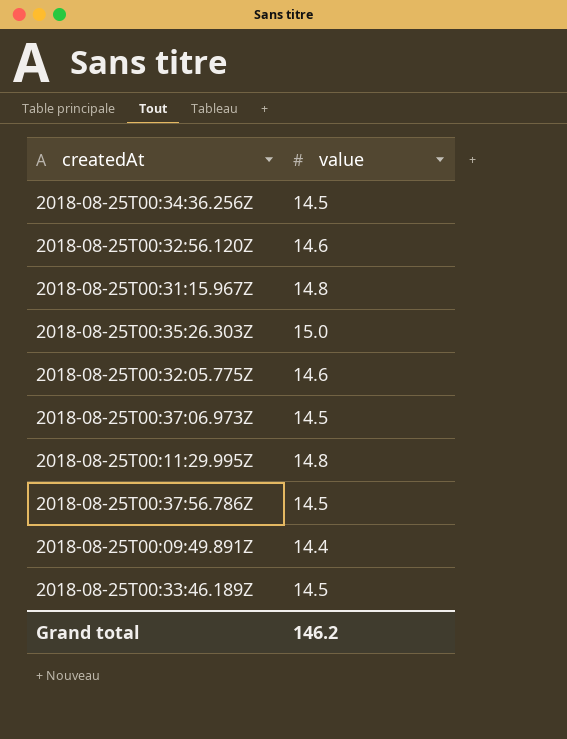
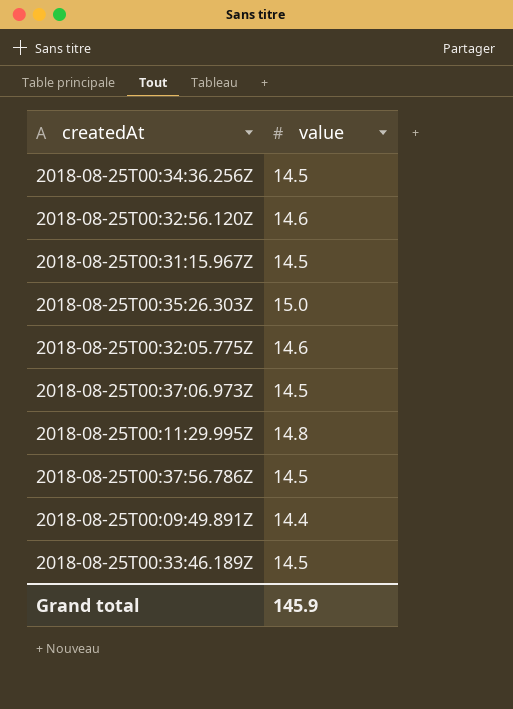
2018-08-25T00:31:15.967Z | value: 14.8 -> 14.5
Grand total | value: 146.2 -> 145.9

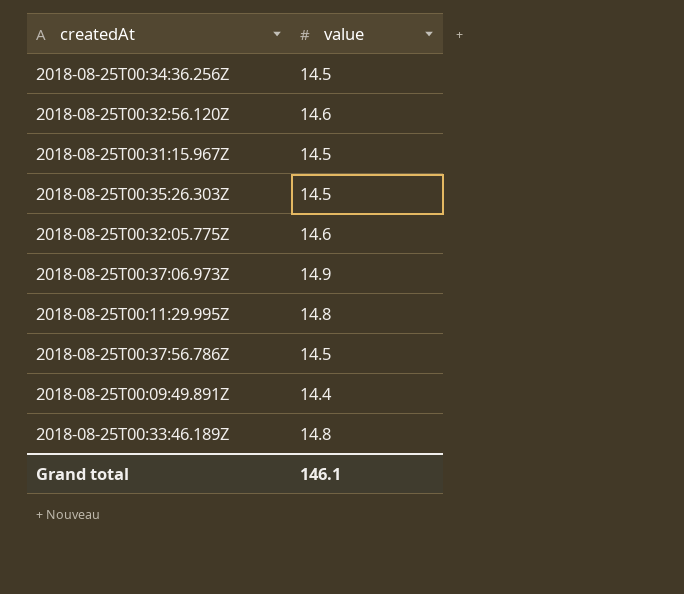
2018-08-25T00:35:26.303Z | value: 15.0 -> 14.5
2018-08-25T00:37:06.973Z | value: 14.5 -> 14.9
2018-08-25T00:33:46.189Z | value: 14.5 -> 14.8
Grand total | value: 145.9 -> 146.1

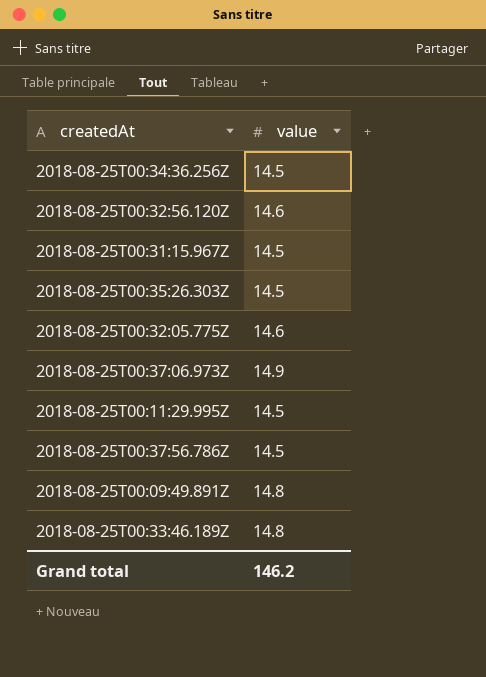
2018-08-25T00:11:29.995Z | value: 14.8 -> 14.5
2018-08-25T00:09:49.891Z | value: 14.4 -> 14.8
Grand total | value: 146.1 -> 146.2

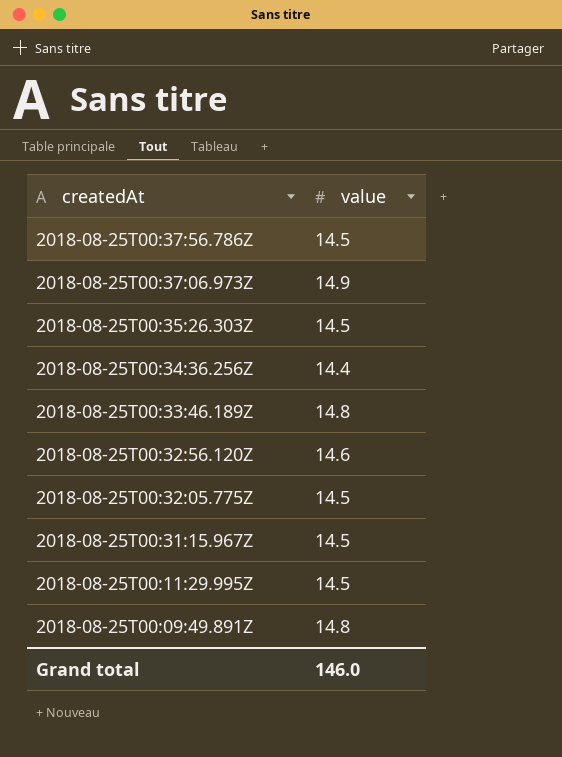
row order: none -> createdAt descending
2018-08-25T00:34:36.256Z | value: 14.5 -> 14.4
2018-08-25T00:32:05.775Z | value: 14.6 -> 14.5
Grand total | value: 146.2 -> 146.0

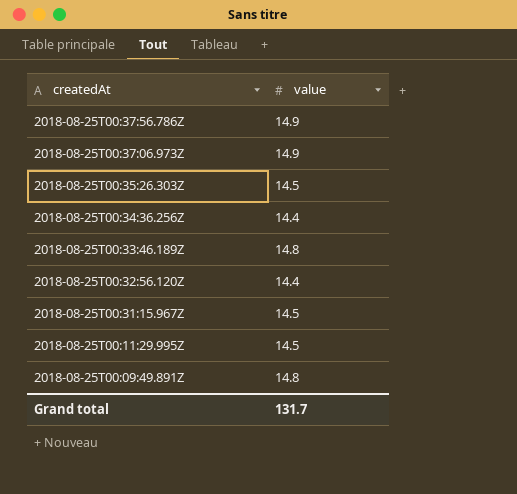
row 2018-08-25T00:32:05.775Z: 14.5 -> none
2018-08-25T00:37:56.786Z | value: 14.5 -> 14.9
2018-08-25T00:32:56.120Z | value: 14.6 -> 14.4
Grand total | value: 146.0 -> 131.7

